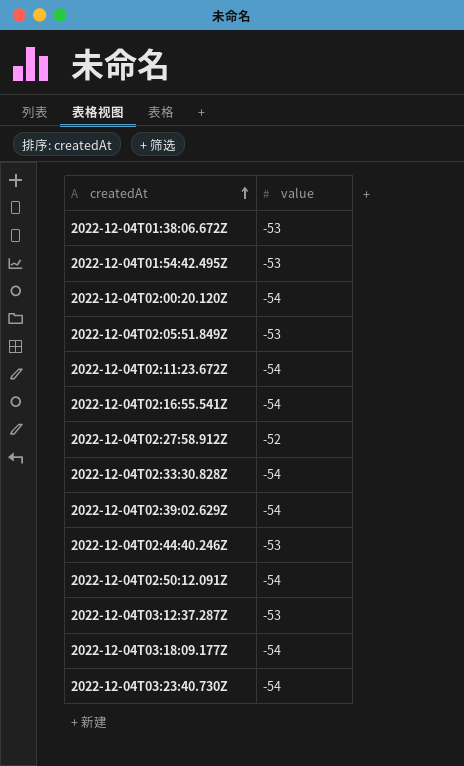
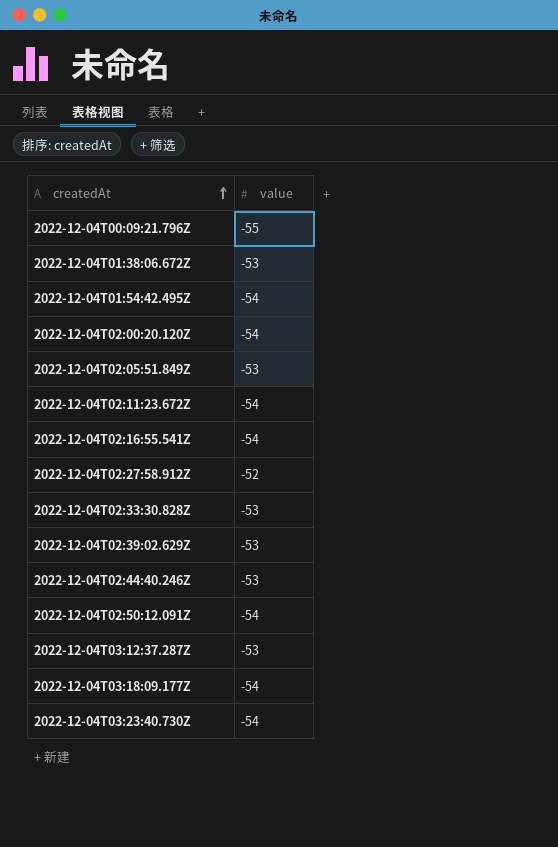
row 2022-12-04T00:09:21.796Z: none -> -55
2022-12-04T01:54:42.495Z | value: -53 -> -54
2022-12-04T02:33:30.828Z | value: -54 -> -53
2022-12-04T02:39:02.629Z | value: -54 -> -53

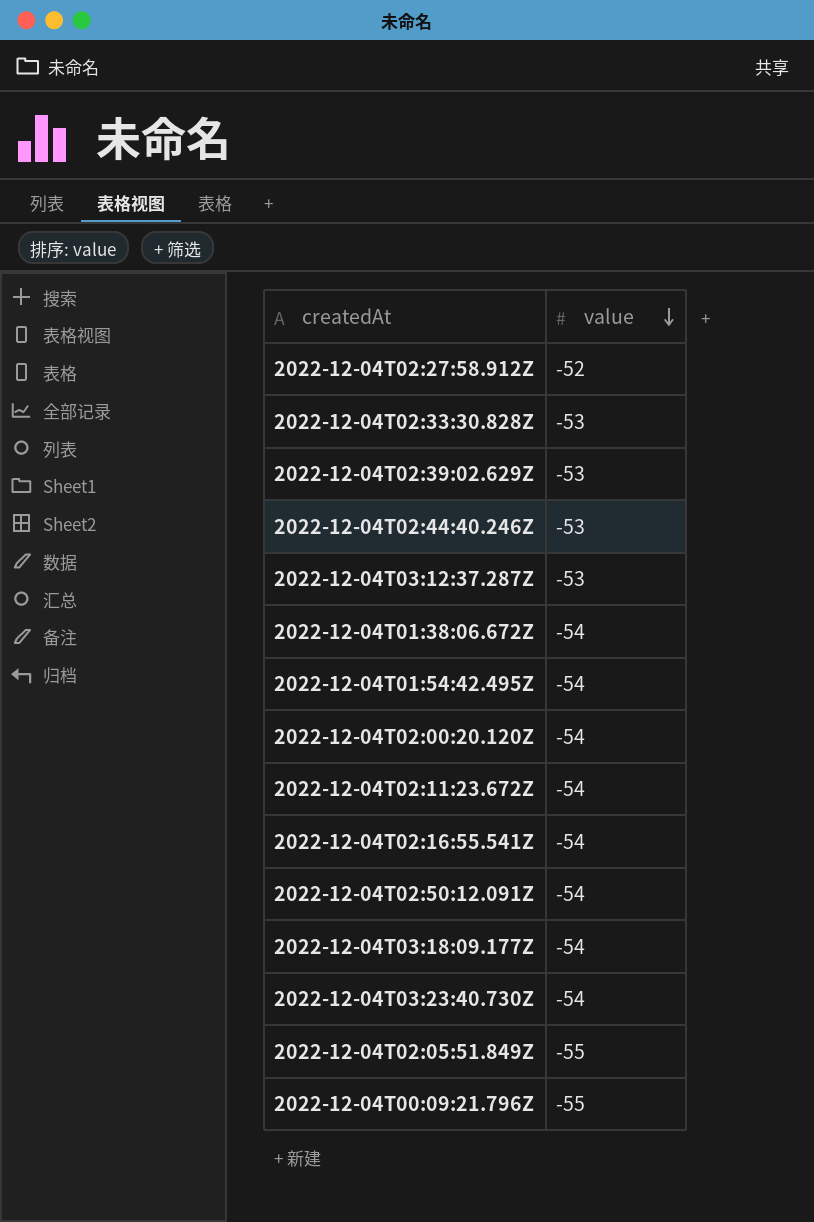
row order: createdAt ascending -> value descending
2022-12-04T01:38:06.672Z | value: -53 -> -54
2022-12-04T02:05:51.849Z | value: -53 -> -55

